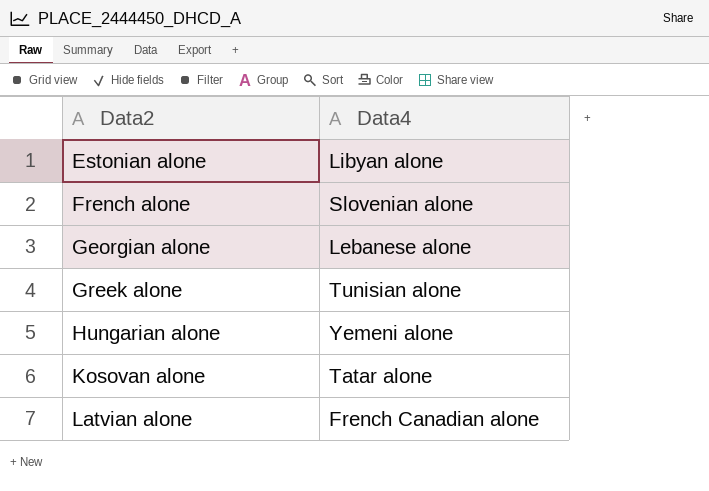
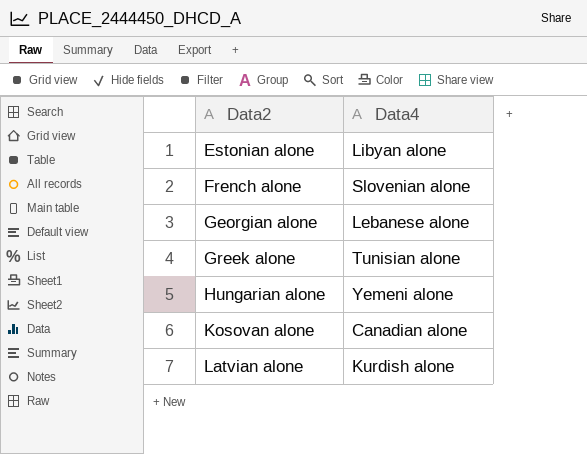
Kosovan alone | Data4: Tatar alone -> Canadian alone
Latvian alone | Data4: French Canadian alone -> Kurdish alone

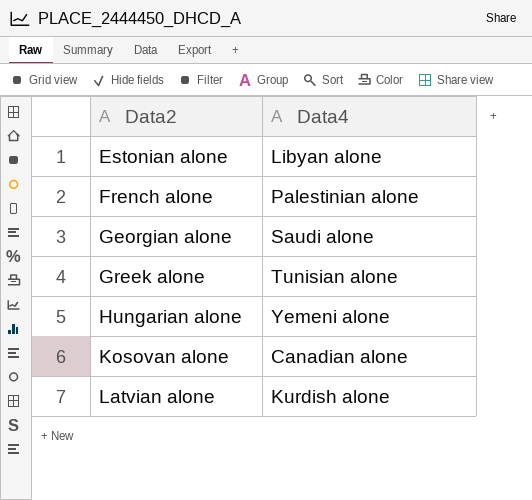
French alone | Data4: Slovenian alone -> Palestinian alone
Georgian alone | Data4: Lebanese alone -> Saudi alone

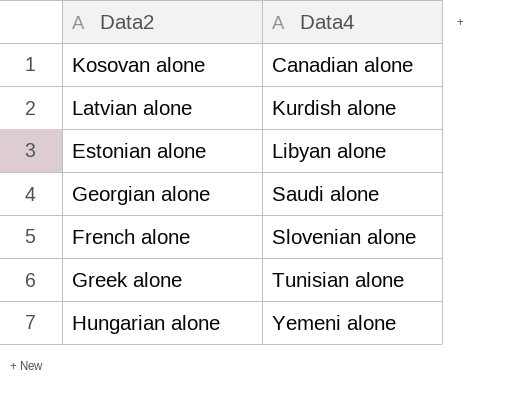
row order: Data2 ascending -> Data4 ascending
French alone | Data4: Palestinian alone -> Slovenian alone

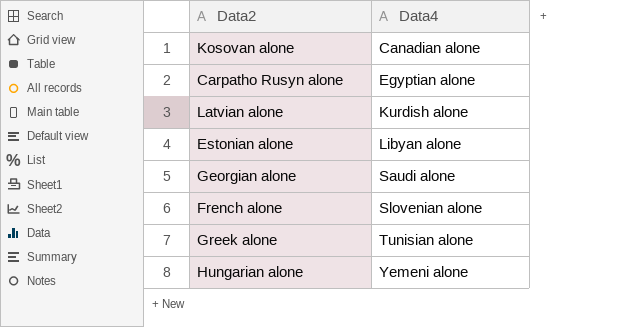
row Carpatho Rusyn alone: none -> Egyptian alone

